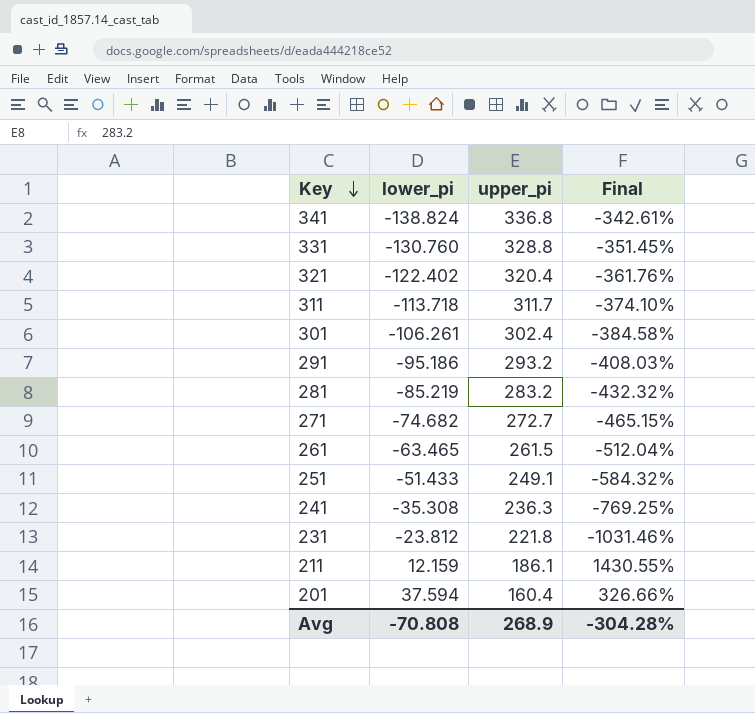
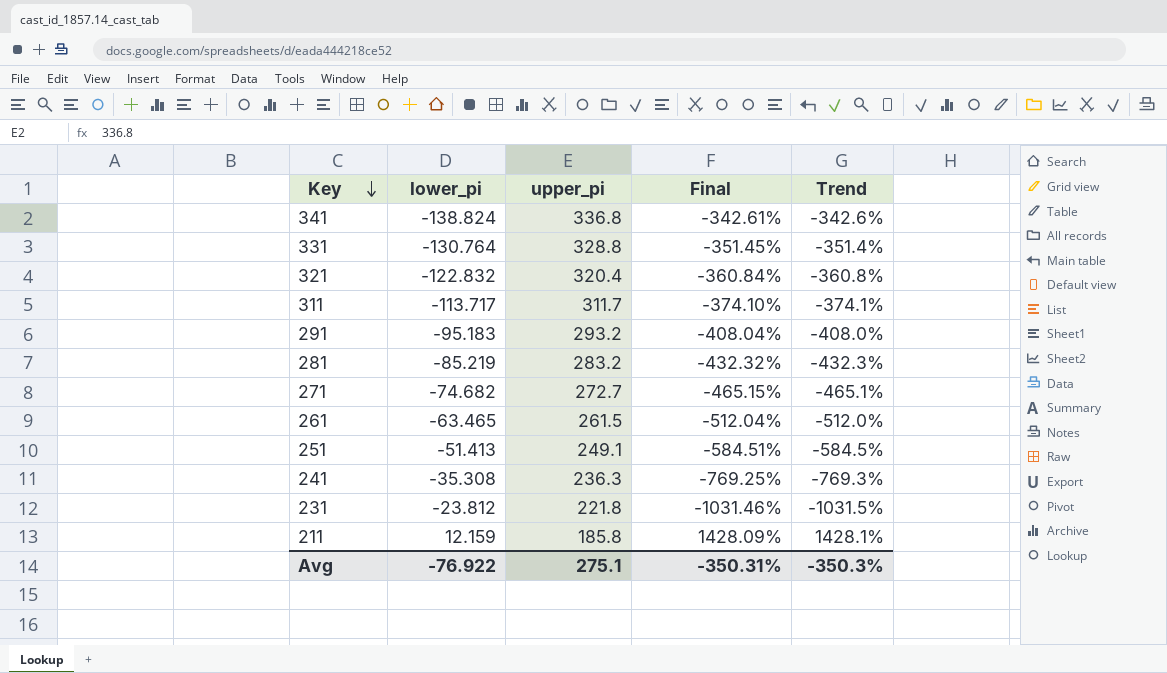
column Trend | formula: none -> ([upper_pi] - [lower_pi]) / [lower_pi]
row 301: -106.261 | 302.4 | -384.58% -> none
row 201: 37.594 | 160.4 | 326.66% -> none
331 | lower_pi: -130.760 -> -130.764
321 | lower_pi: -122.402 -> -122.832
321 | Final: -361.76% -> -360.84%
311 | lower_pi: -113.718 -> -113.717
291 | lower_pi: -95.186 -> -95.183
291 | Final: -408.03% -> -408.04%
251 | lower_pi: -51.433 -> -51.413
251 | Final: -584.32% -> -584.51%
211 | upper_pi: 186.1 -> 185.8
211 | Final: 1430.55% -> 1428.09%
Avg | lower_pi: -70.808 -> -76.922
Avg | upper_pi: 268.9 -> 275.1
Avg | Final: -304.28% -> -350.31%

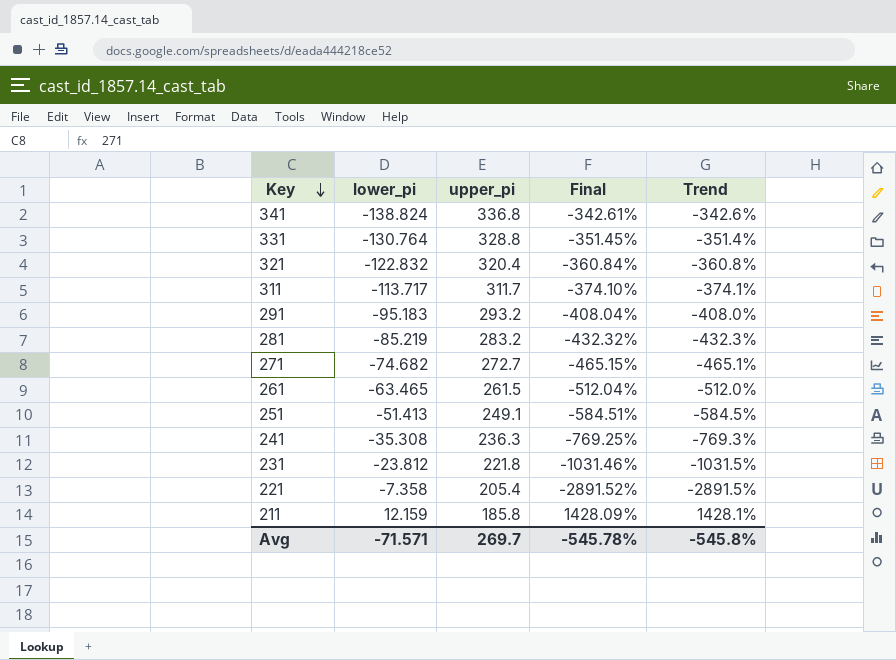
row 221: none -> -7.358 | 205.4 | -2891.52% | -2891.5%
Avg | lower_pi: -76.922 -> -71.571
Avg | upper_pi: 275.1 -> 269.7
Avg | Final: -350.31% -> -545.78%
Avg | Trend: -350.3% -> -545.8%

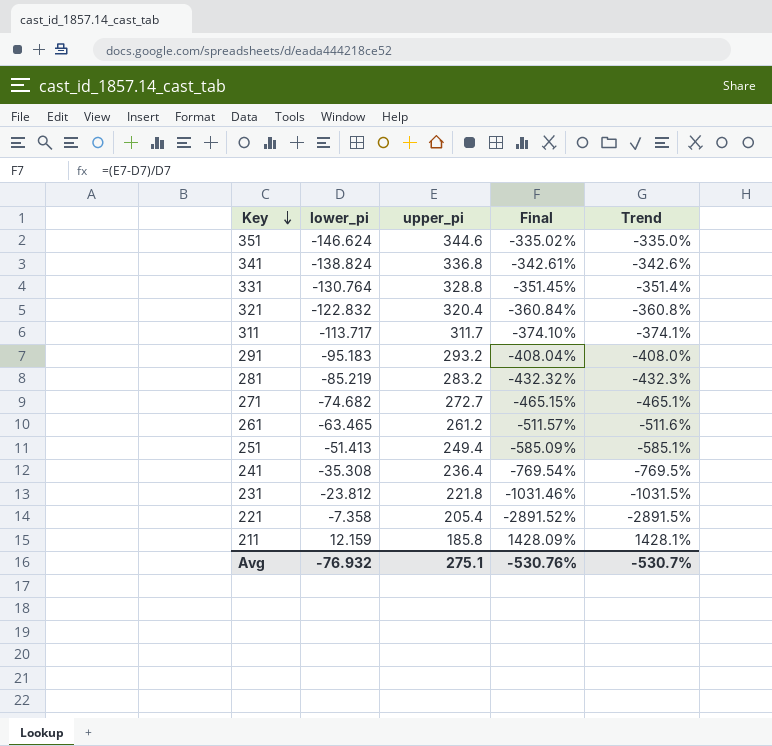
row 351: none -> -146.624 | 344.6 | -335.02% | -335.0%
261 | upper_pi: 261.5 -> 261.2
261 | Final: -512.04% -> -511.57%
261 | Trend: -512.0% -> -511.6%
251 | upper_pi: 249.1 -> 249.4
251 | Final: -584.51% -> -585.09%
251 | Trend: -584.5% -> -585.1%
241 | upper_pi: 236.3 -> 236.4
241 | Final: -769.25% -> -769.54%
241 | Trend: -769.3% -> -769.5%
Avg | lower_pi: -71.571 -> -76.932
Avg | upper_pi: 269.7 -> 275.1
Avg | Final: -545.78% -> -530.76%
Avg | Trend: -545.8% -> -530.7%

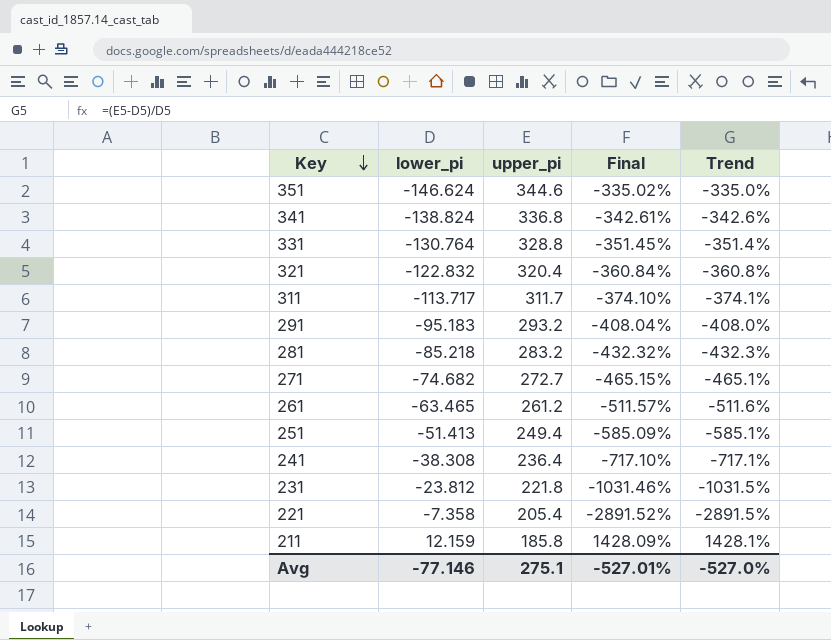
281 | lower_pi: -85.219 -> -85.218
241 | lower_pi: -35.308 -> -38.308
241 | Final: -769.54% -> -717.10%
241 | Trend: -769.5% -> -717.1%
Avg | lower_pi: -76.932 -> -77.146
Avg | Final: -530.76% -> -527.01%
Avg | Trend: -530.7% -> -527.0%

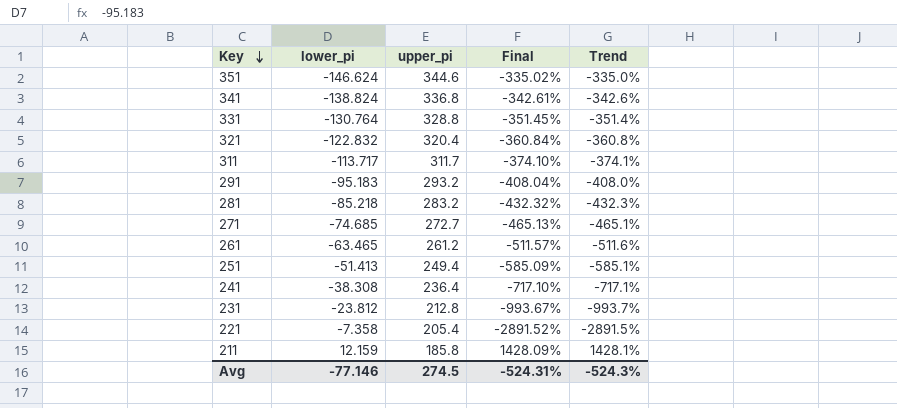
271 | lower_pi: -74.682 -> -74.685
271 | Final: -465.15% -> -465.13%
231 | upper_pi: 221.8 -> 212.8
231 | Final: -1031.46% -> -993.67%
231 | Trend: -1031.5% -> -993.7%
Avg | upper_pi: 275.1 -> 274.5
Avg | Final: -527.01% -> -524.31%
Avg | Trend: -527.0% -> -524.3%

